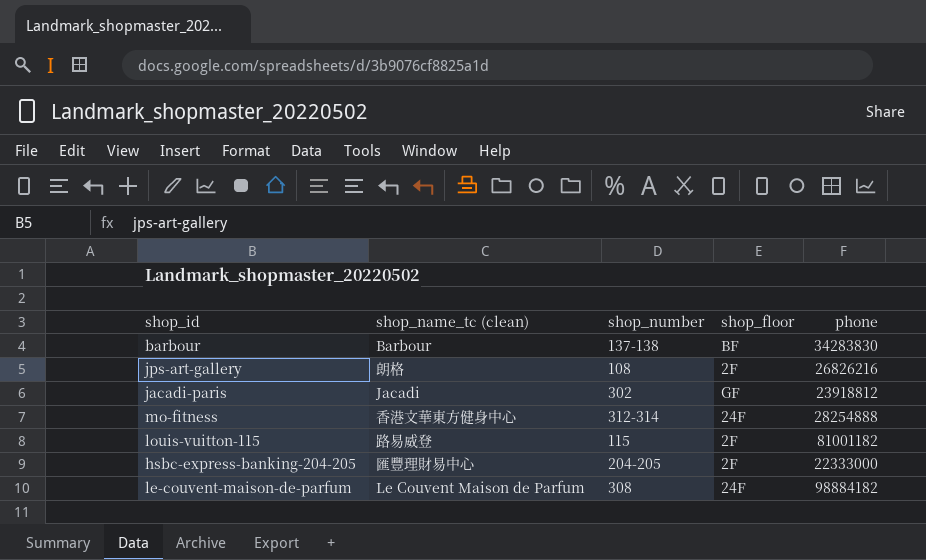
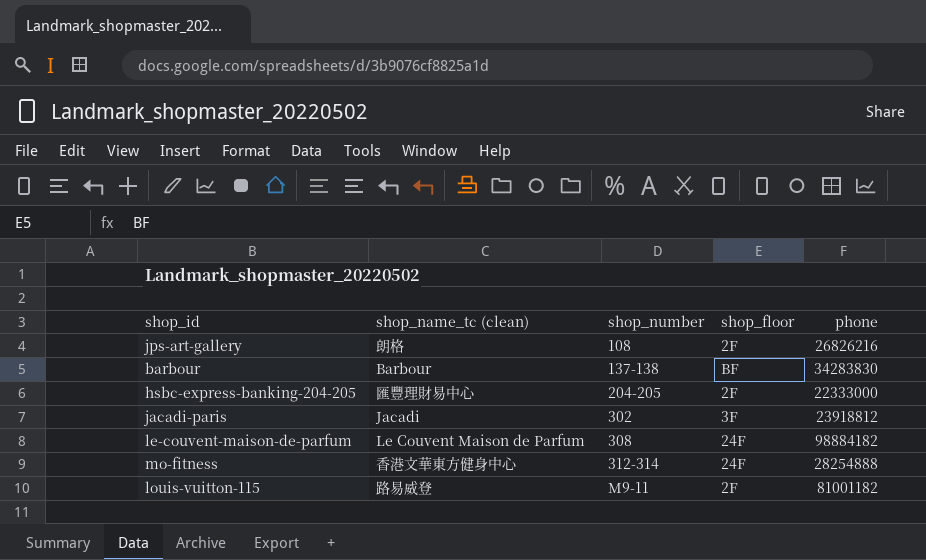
row order: none -> shop_number ascending
jacadi-paris | shop_floor: GF -> 3F
louis-vuitton-115 | shop_number: 115 -> M9-11

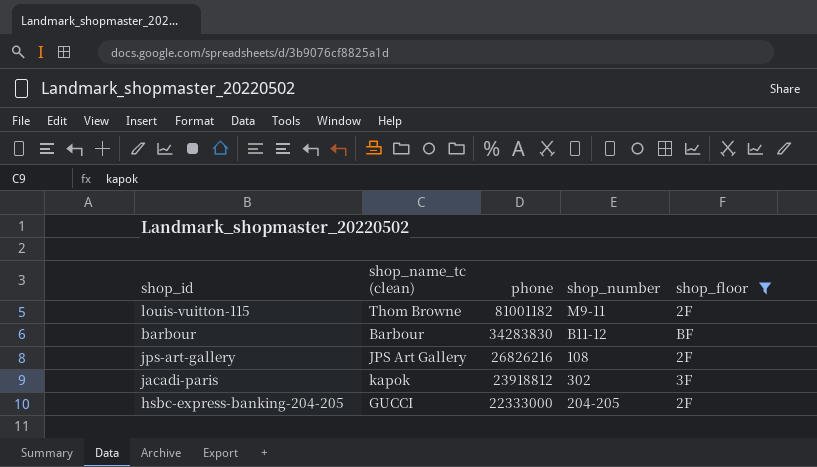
filter: none -> shop_floor != 24F
row order: shop_number ascending -> phone descending
column phone | position: 5 -> 3
louis-vuitton-115 | shop_name_tc (clean): 路易威登 -> Thom Browne
barbour | shop_number: 137-138 -> B11-12
jps-art-gallery | shop_name_tc (clean): 朗格 -> JPS Art Gallery
jacadi-paris | shop_name_tc (clean): Jacadi -> kapok
hsbc-express-banking-204-205 | shop_name_tc (clean): 匯豐理財易中心 -> GUCCI

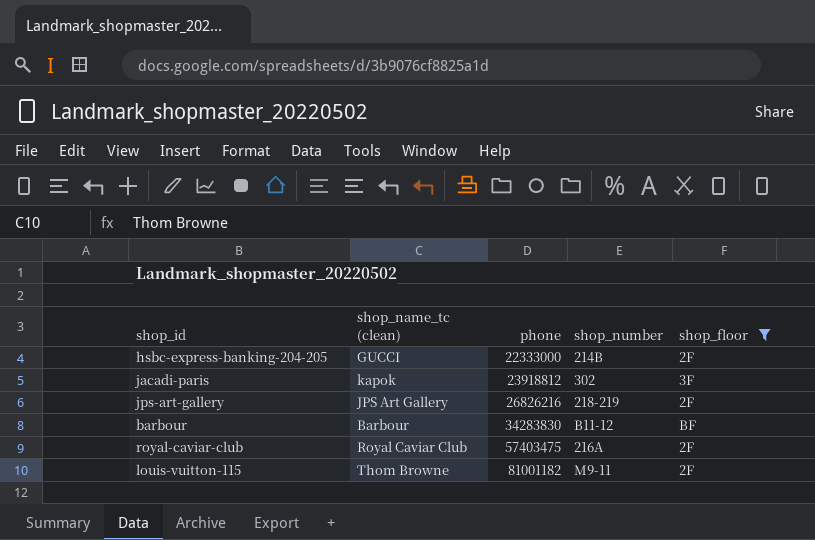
row order: phone descending -> phone ascending
hsbc-express-banking-204-205 | shop_number: 204-205 -> 214B
jps-art-gallery | shop_number: 108 -> 218-219
row royal-caviar-club: none -> Royal Caviar Club | 57403475 | 216A | 2F

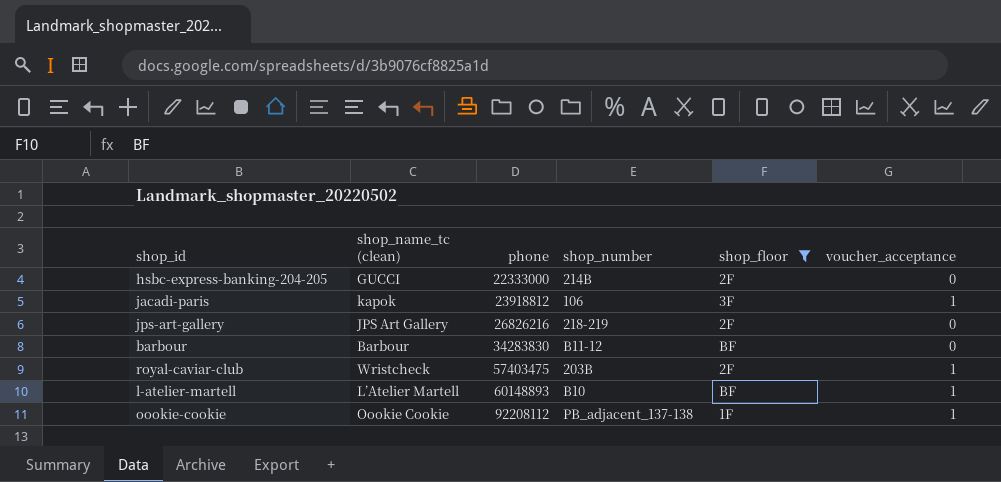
column voucher_acceptance | position: none -> 6
row louis-vuitton-115: Thom Browne | 81001182 | M9-11 | 2F -> none
jacadi-paris | shop_number: 302 -> 106
royal-caviar-club | shop_name_tc (clean): Royal Caviar Club -> Wristcheck
royal-caviar-club | shop_number: 216A -> 203B
row l-atelier-martell: none -> L’Atelier Martell | 60148893 | B10 | BF | 1
row oookie-cookie: none -> Oookie Cookie | 92208112 | PB_adjacent_137-138 | 1F | 1

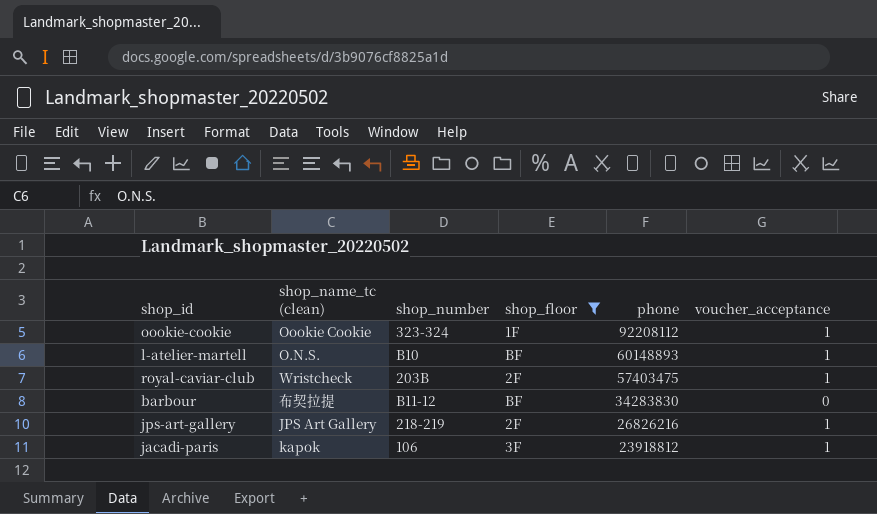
row order: phone ascending -> phone descending
column phone | position: 3 -> 5
row hsbc-express-banking-204-205: GUCCI | 22333000 | 214B | 2F | 0 -> none
oookie-cookie | shop_number: PB_adjacent_137-138 -> 323-324
l-atelier-martell | shop_name_tc (clean): L’Atelier Martell -> O.N.S.
barbour | shop_name_tc (clean): Barbour -> 布契拉提
jps-art-gallery | voucher_acceptance: 0 -> 1

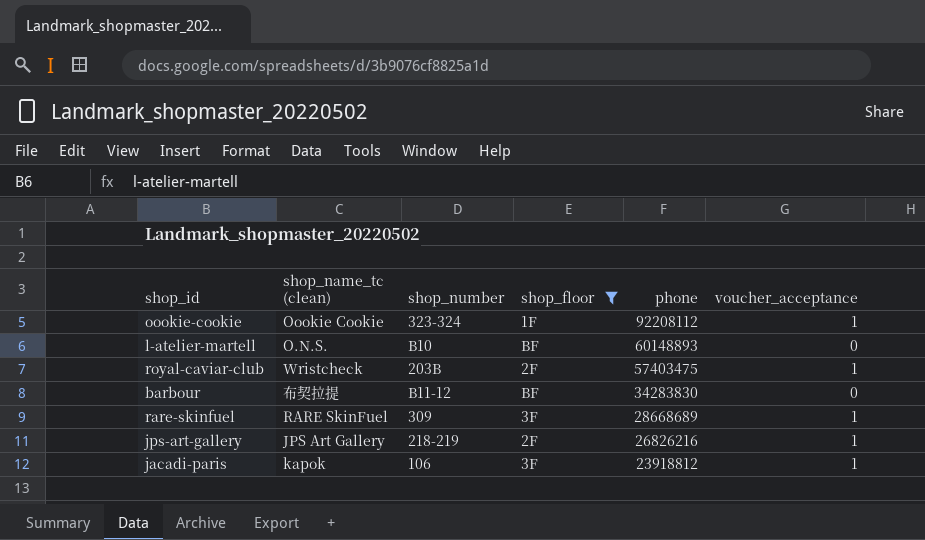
l-atelier-martell | voucher_acceptance: 1 -> 0
row rare-skinfuel: none -> RARE SkinFuel | 309 | 3F | 28668689 | 1

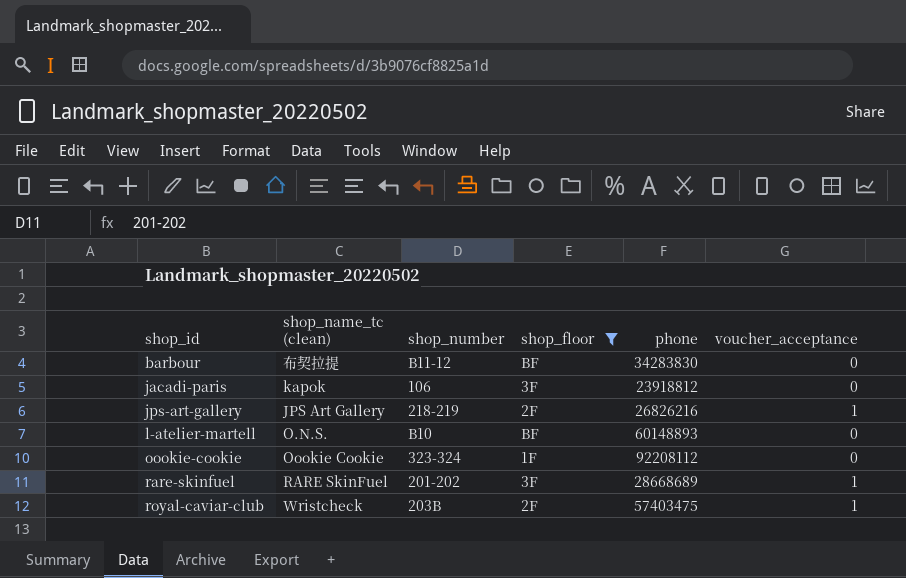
row order: phone descending -> shop_id ascending
jacadi-paris | voucher_acceptance: 1 -> 0
oookie-cookie | voucher_acceptance: 1 -> 0
rare-skinfuel | shop_number: 309 -> 201-202

